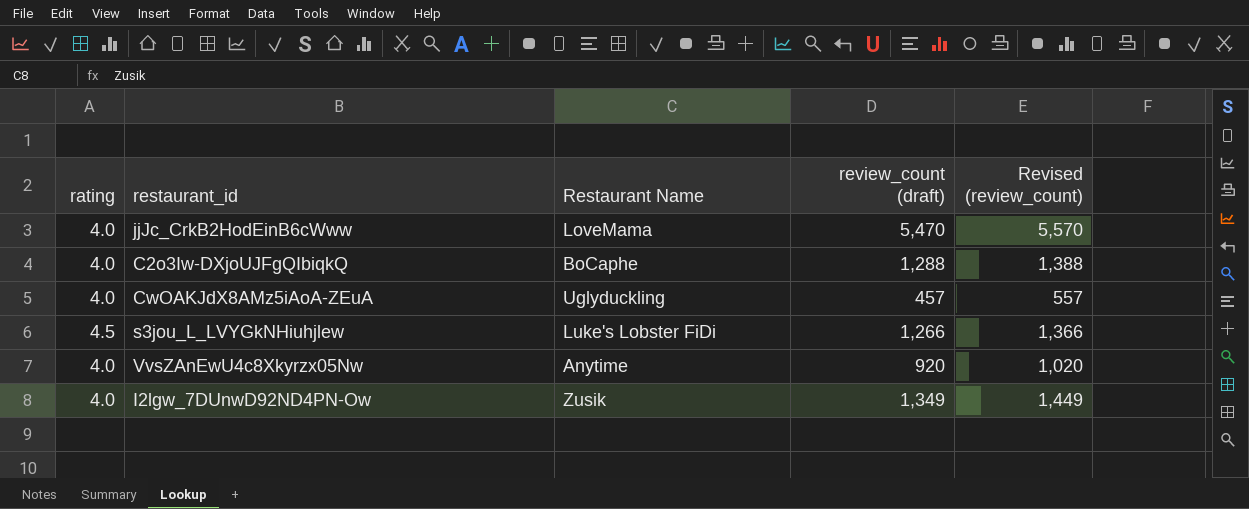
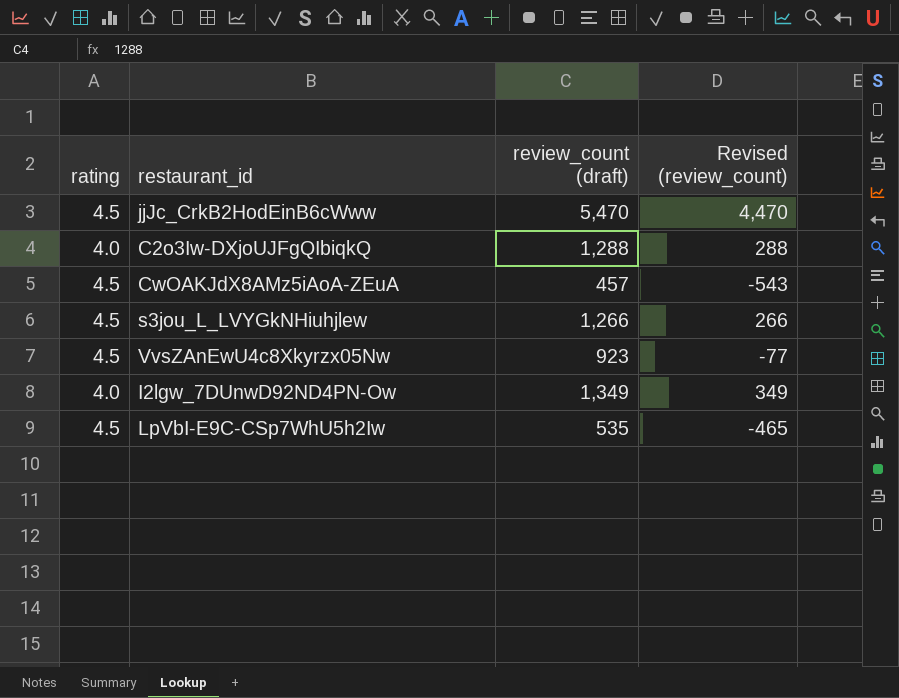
column Restaurant Name | position: 3 -> none
column Revised (review_count) | formula: [review_count (draft)] + 100 -> [review_count (draft)] - 1000
jjJc_CrkB2HodEinB6cWww | rating: 4.0 -> 4.5
CwOAKJdX8AMz5iAoA-ZEuA | rating: 4.0 -> 4.5
VvsZAnEwU4c8Xkyrzx05Nw | rating: 4.0 -> 4.5
VvsZAnEwU4c8Xkyrzx05Nw | review_count (draft): 920 -> 923
row LpVbI-E9C-CSp7WhU5h2Iw: none -> 4.5 | 535 | -465

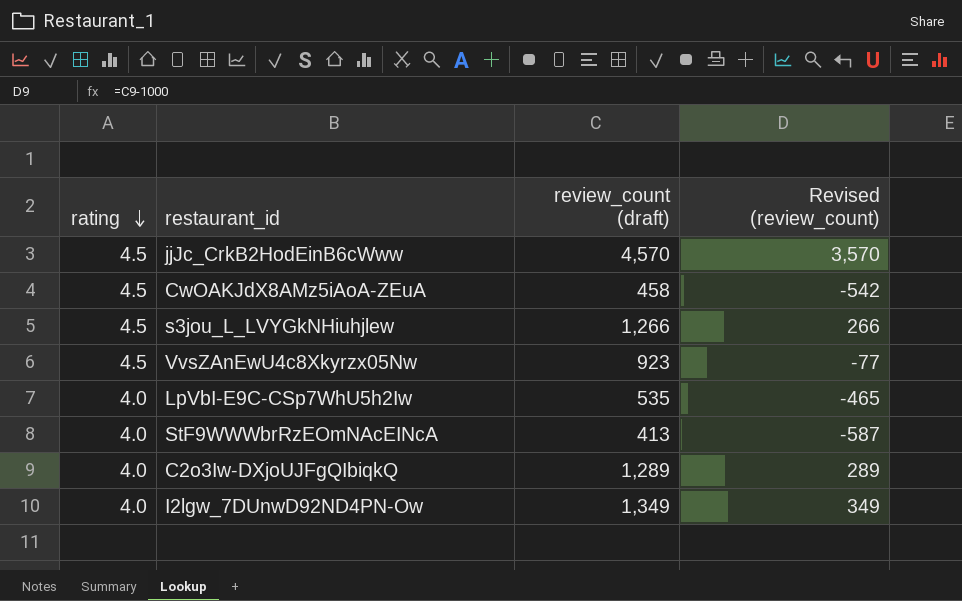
row order: none -> rating descending
jjJc_CrkB2HodEinB6cWww | review_count (draft): 5,470 -> 4,570
jjJc_CrkB2HodEinB6cWww | Revised (review_count): 4,470 -> 3,570
CwOAKJdX8AMz5iAoA-ZEuA | review_count (draft): 457 -> 458
CwOAKJdX8AMz5iAoA-ZEuA | Revised (review_count): -543 -> -542
LpVbI-E9C-CSp7WhU5h2Iw | rating: 4.5 -> 4.0
row StF9WWWbrRzEOmNAcEINcA: none -> 4.0 | 413 | -587
C2o3Iw-DXjoUJFgQIbiqkQ | review_count (draft): 1,288 -> 1,289
C2o3Iw-DXjoUJFgQIbiqkQ | Revised (review_count): 288 -> 289

